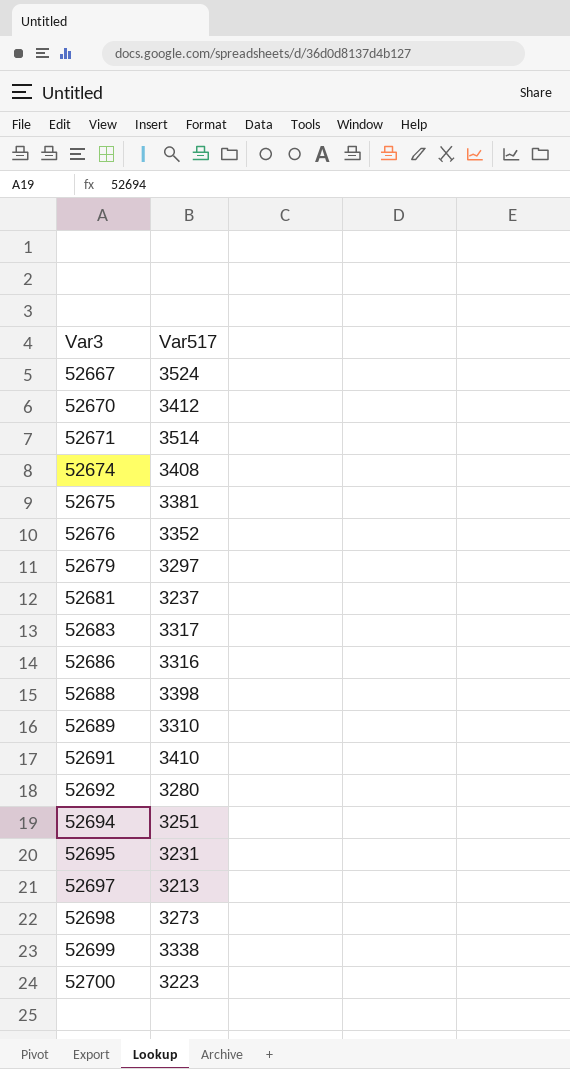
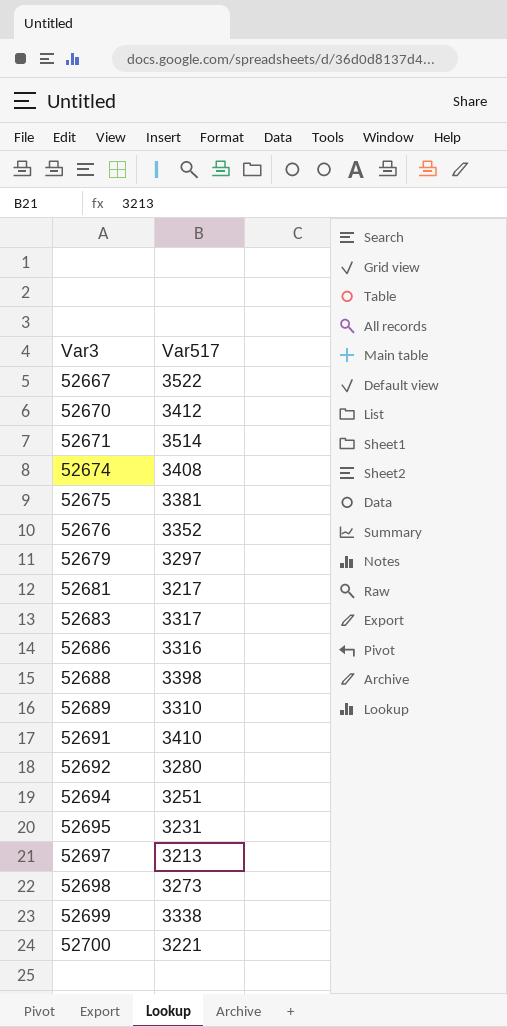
52667 | Var517: 3524 -> 3522
52681 | Var517: 3237 -> 3217
52700 | Var517: 3223 -> 3221

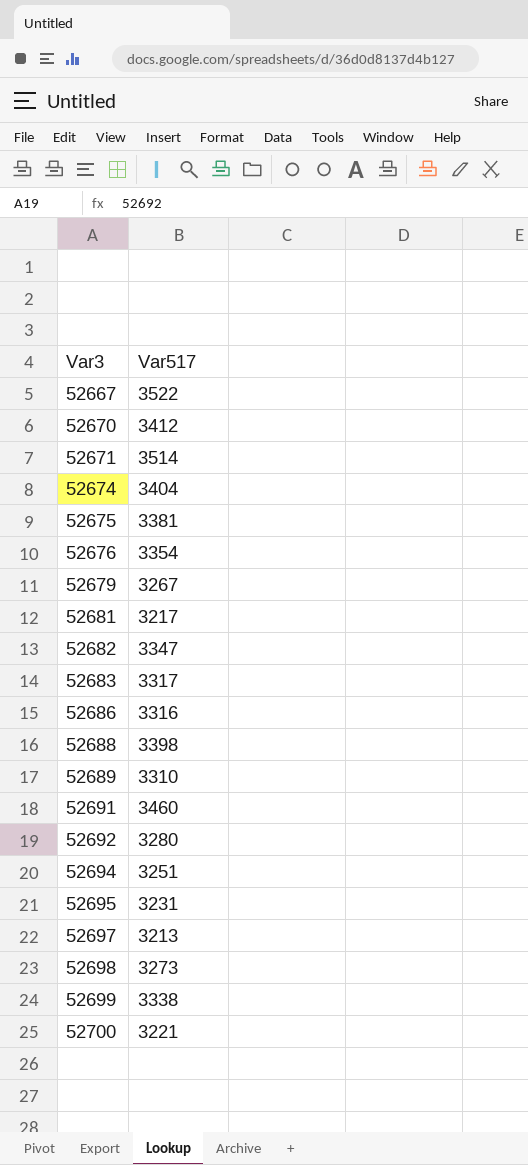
52674 | Var517: 3408 -> 3404
52676 | Var517: 3352 -> 3354
52679 | Var517: 3297 -> 3267
row 52682: none -> 3347
52691 | Var517: 3410 -> 3460

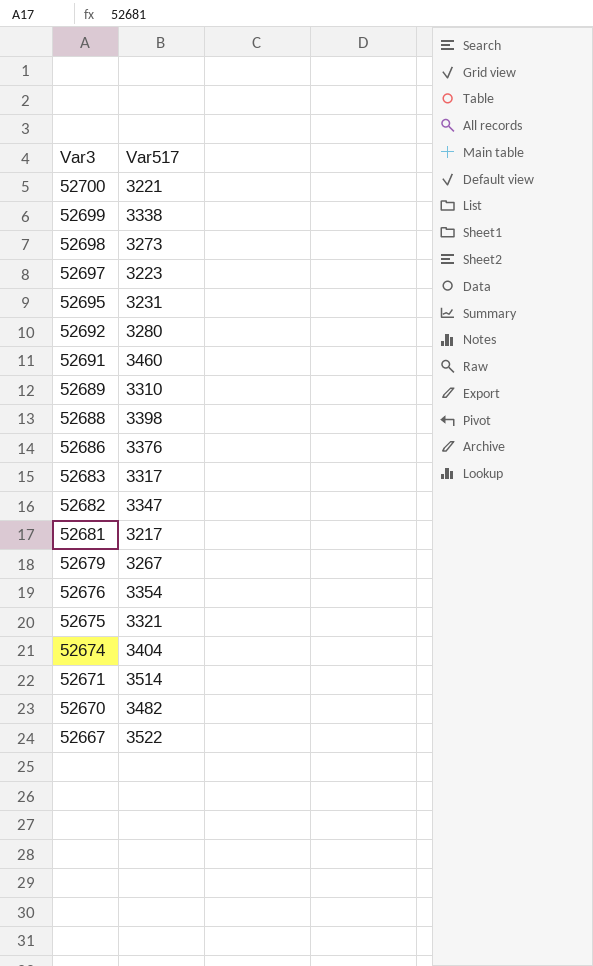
row order: Var3 ascending -> Var3 descending
row 52694: 3251 -> none
52697 | Var517: 3213 -> 3223
52686 | Var517: 3316 -> 3376
52675 | Var517: 3381 -> 3321
52670 | Var517: 3412 -> 3482

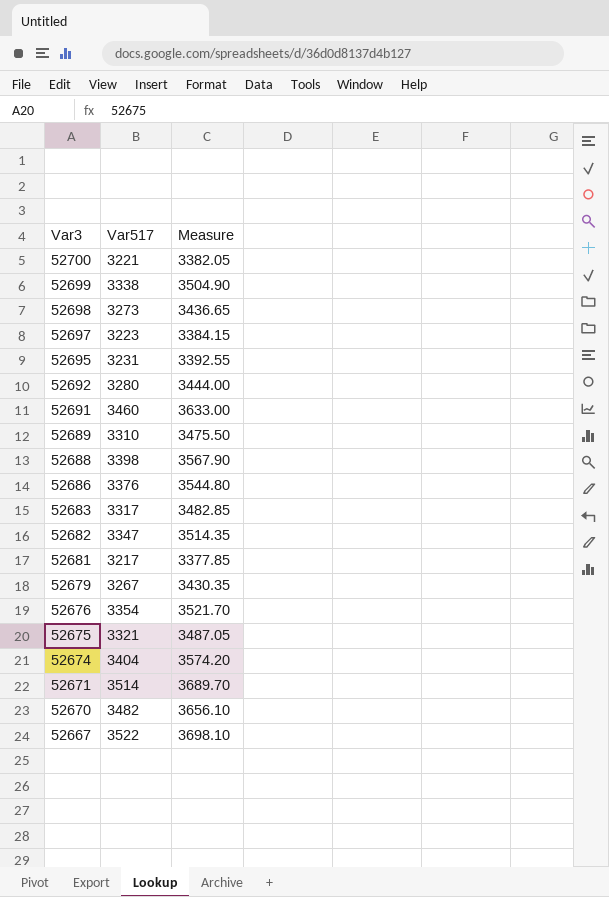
column Measure | formula: none -> [Var517] * 1.05

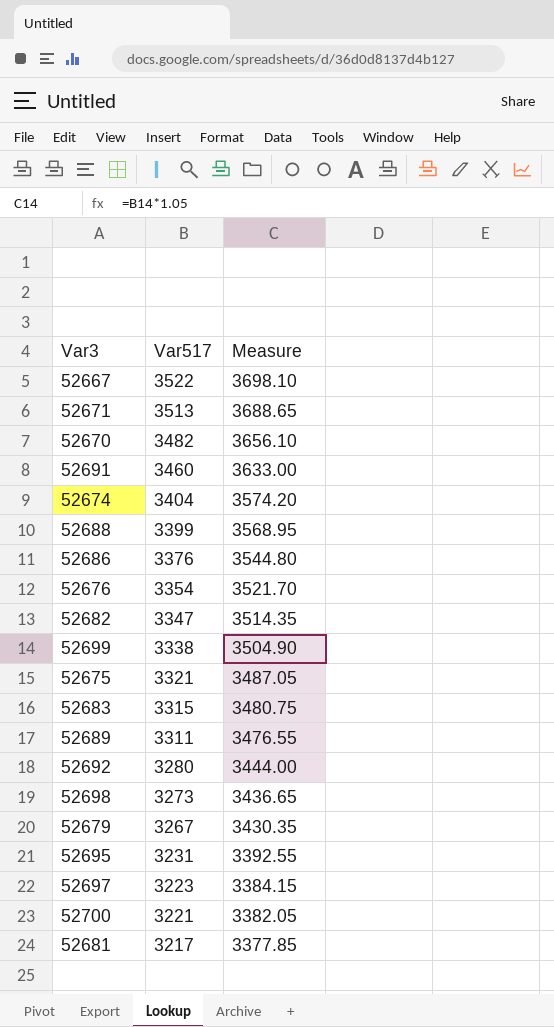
row order: Var3 descending -> Var517 descending
52671 | Var517: 3514 -> 3513
52671 | Measure: 3689.70 -> 3688.65
52688 | Var517: 3398 -> 3399
52688 | Measure: 3567.90 -> 3568.95
52683 | Var517: 3317 -> 3315
52683 | Measure: 3482.85 -> 3480.75
52689 | Var517: 3310 -> 3311
52689 | Measure: 3475.50 -> 3476.55

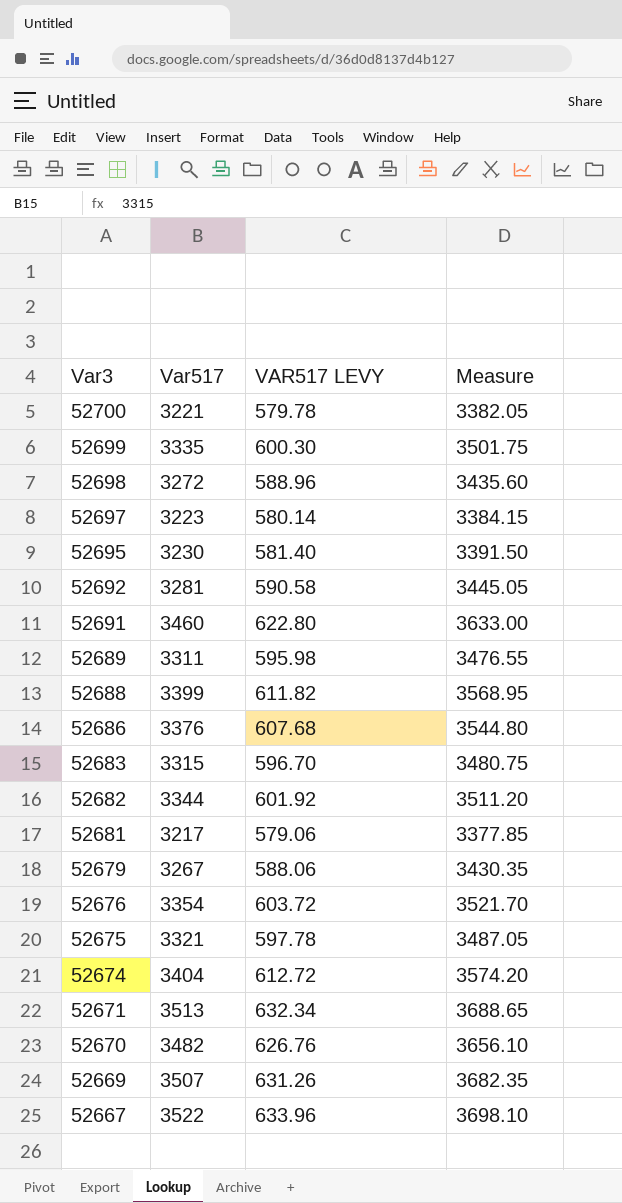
row order: Var517 descending -> Var3 descending
column VAR517 LEVY | formula: none -> [Var517] * 0.18
52699 | Var517: 3338 -> 3335
52699 | Measure: 3504.90 -> 3501.75
52698 | Var517: 3273 -> 3272
52698 | Measure: 3436.65 -> 3435.60
52695 | Var517: 3231 -> 3230
52695 | Measure: 3392.55 -> 3391.50
52692 | Var517: 3280 -> 3281
52692 | Measure: 3444.00 -> 3445.05
52682 | Var517: 3347 -> 3344
52682 | Measure: 3514.35 -> 3511.20
row 52669: none -> 3507 | 631.26 | 3682.35

